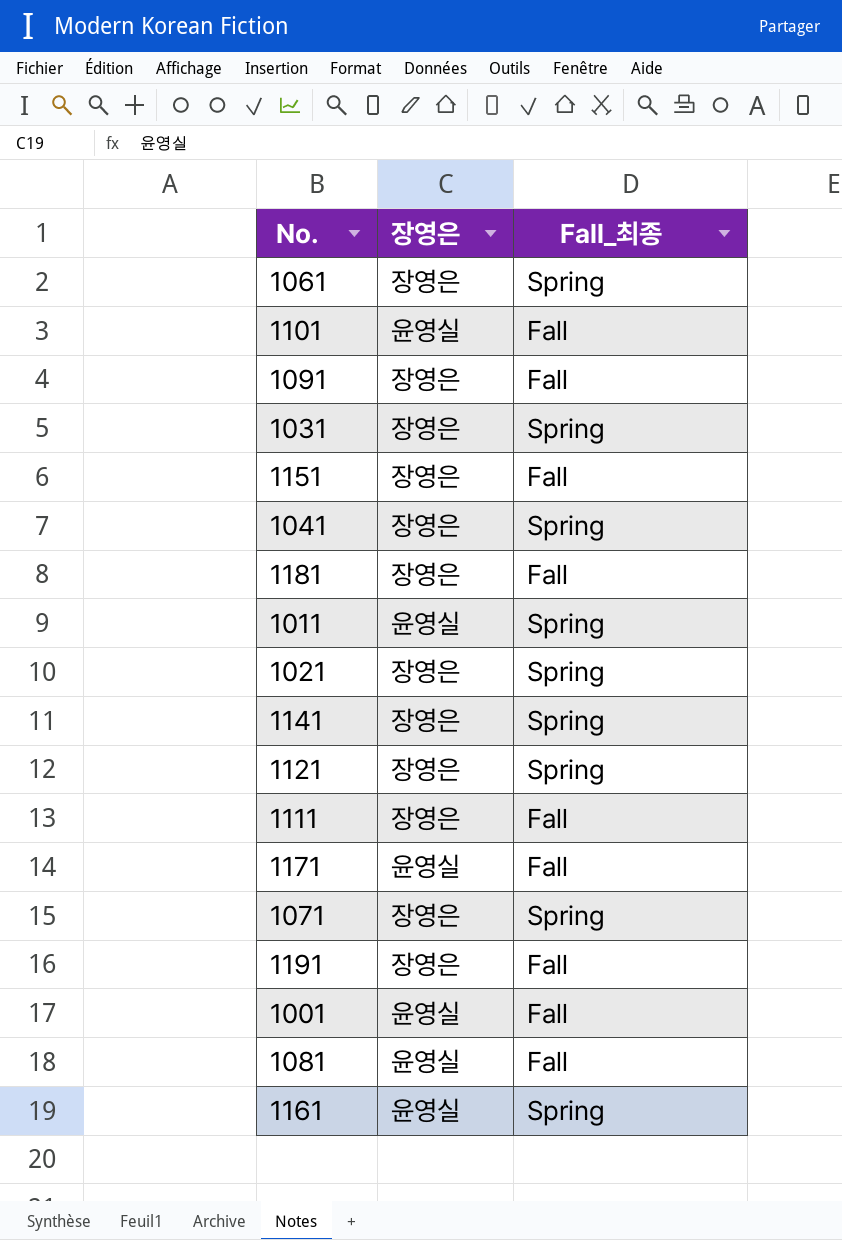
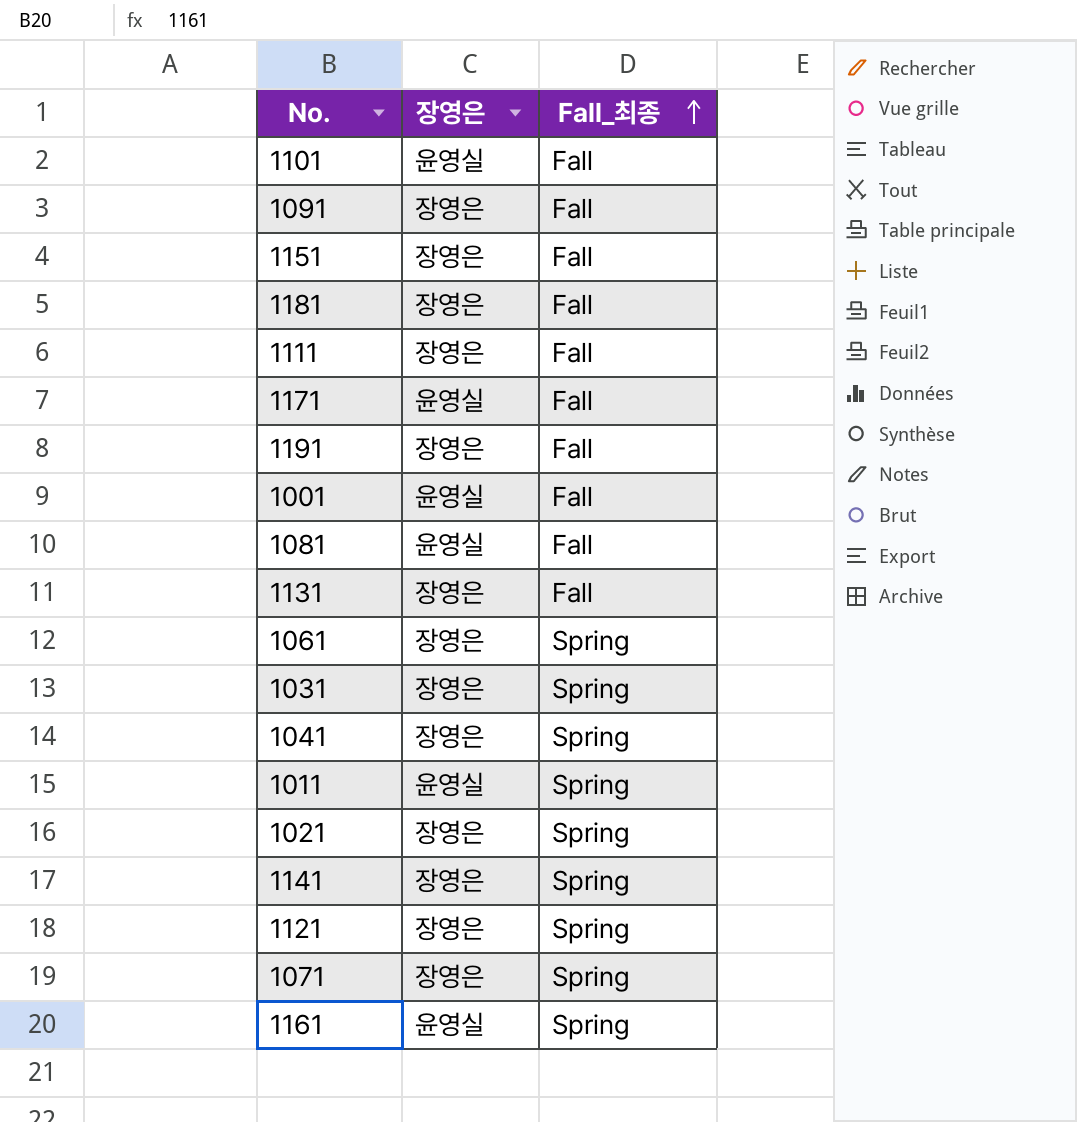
row order: none -> Fall_최종 ascending
row 1131: none -> 장영은 | Fall

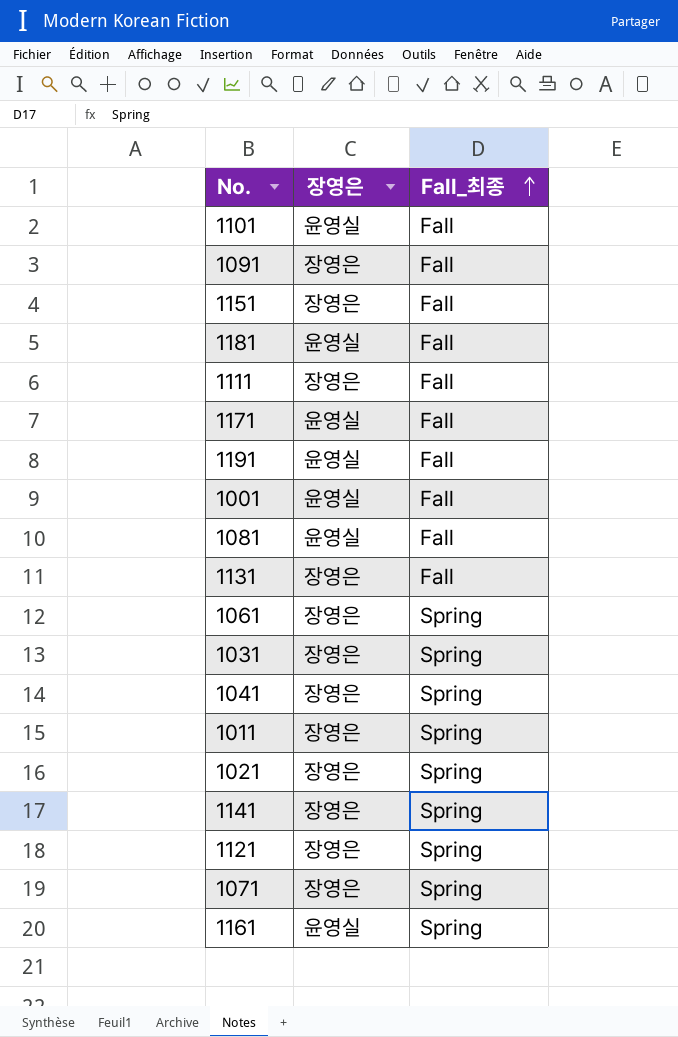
1181 | 장영은: 장영은 -> 윤영실
1191 | 장영은: 장영은 -> 윤영실
1011 | 장영은: 윤영실 -> 장영은

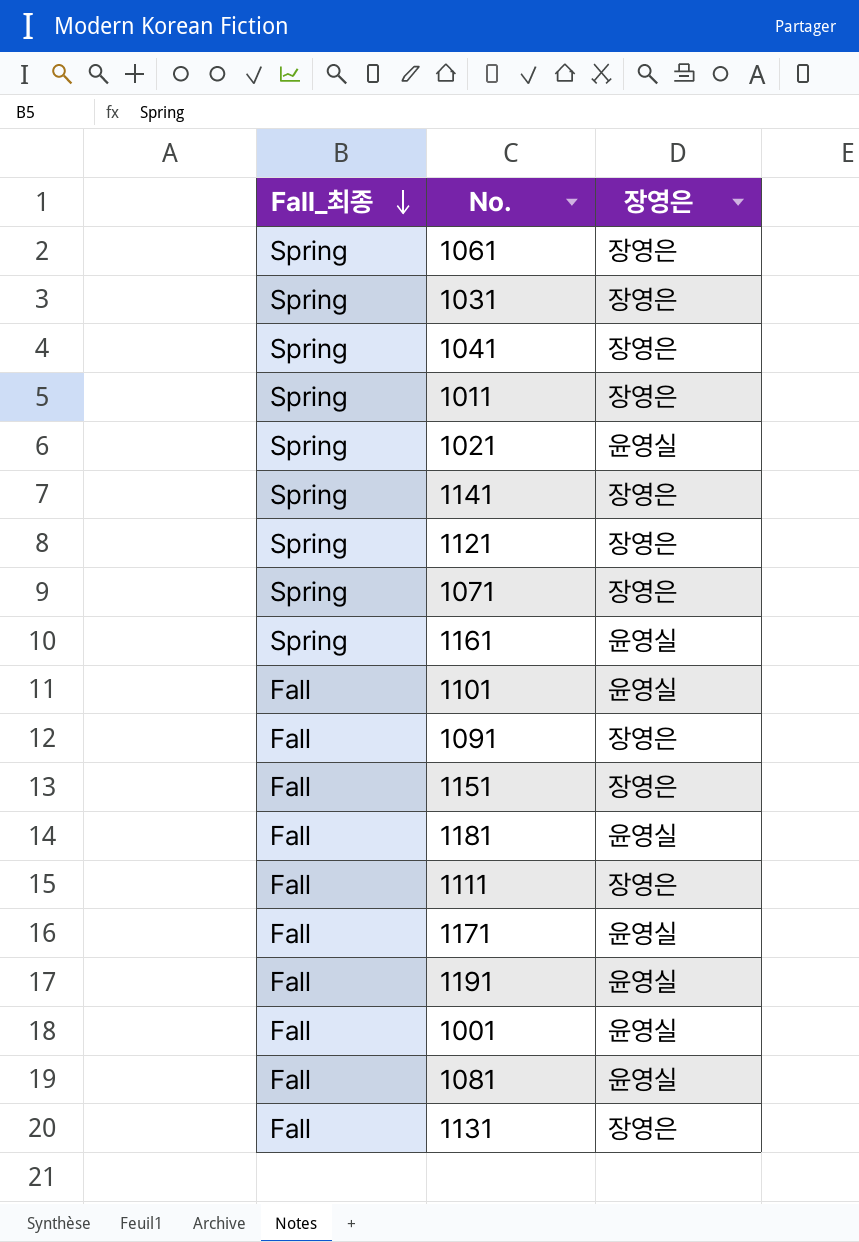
row order: Fall_최종 ascending -> Fall_최종 descending
column Fall_최종 | position: 3 -> 1
1021 | 장영은: 장영은 -> 윤영실

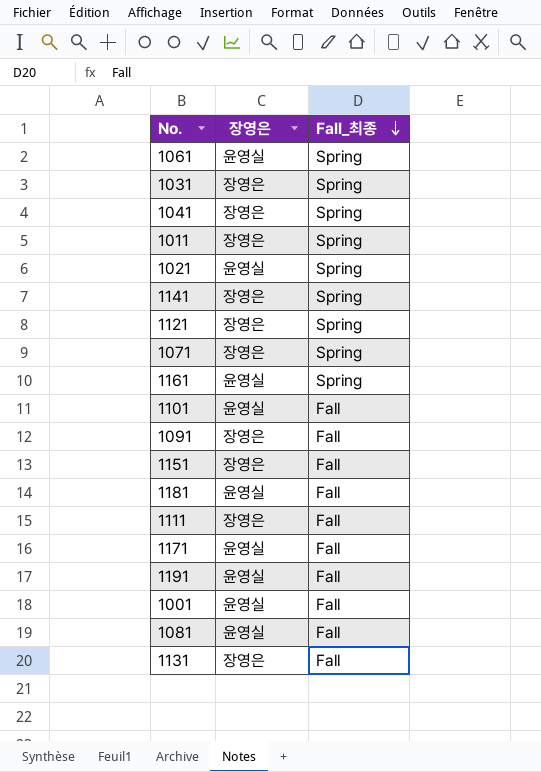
column Fall_최종 | position: 1 -> 3
1061 | 장영은: 장영은 -> 윤영실

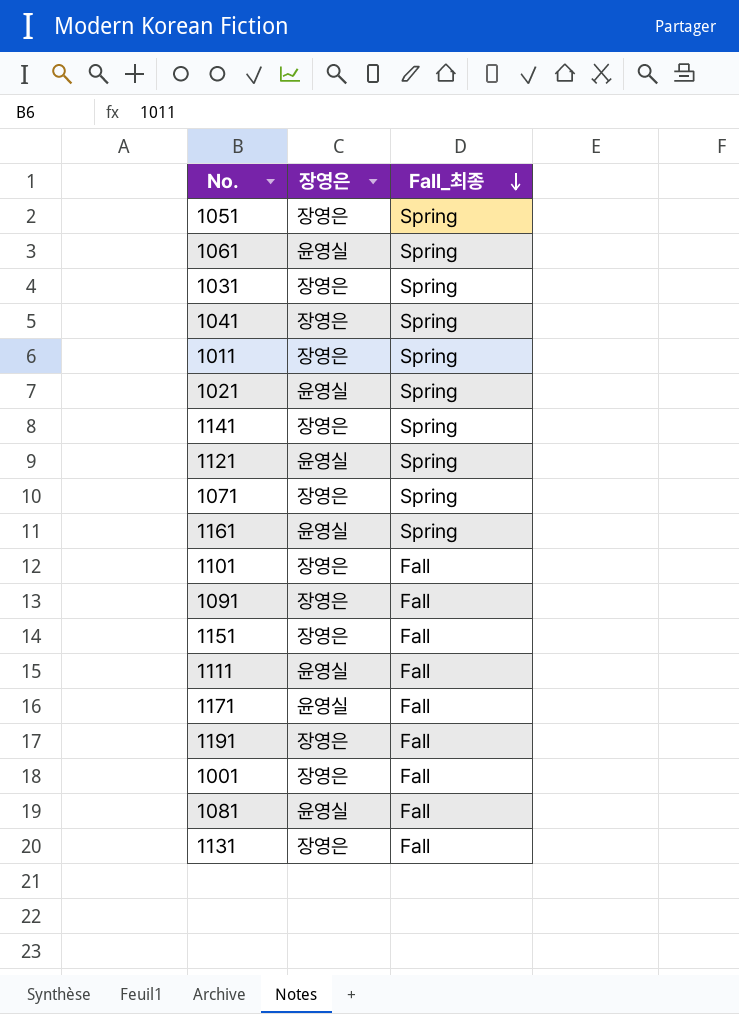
row 1181: 윤영실 | Fall -> none
row 1051: none -> 장영은 | Spring
1121 | 장영은: 장영은 -> 윤영실
1101 | 장영은: 윤영실 -> 장영은
1111 | 장영은: 장영은 -> 윤영실
1191 | 장영은: 윤영실 -> 장영은
1001 | 장영은: 윤영실 -> 장영은

